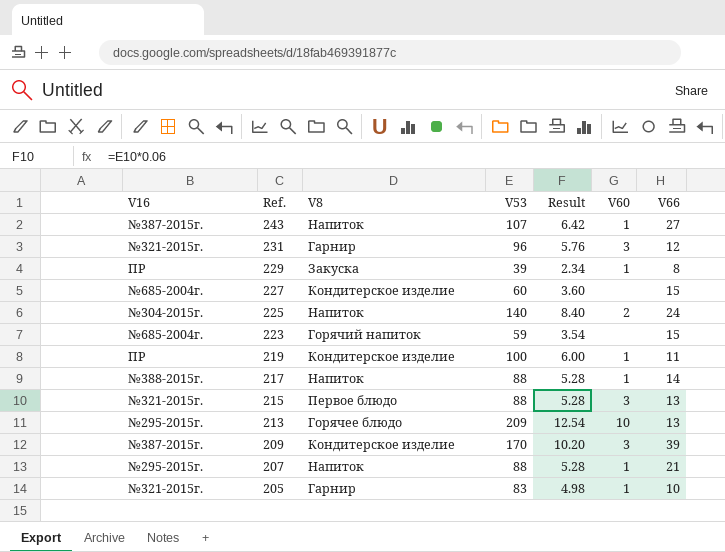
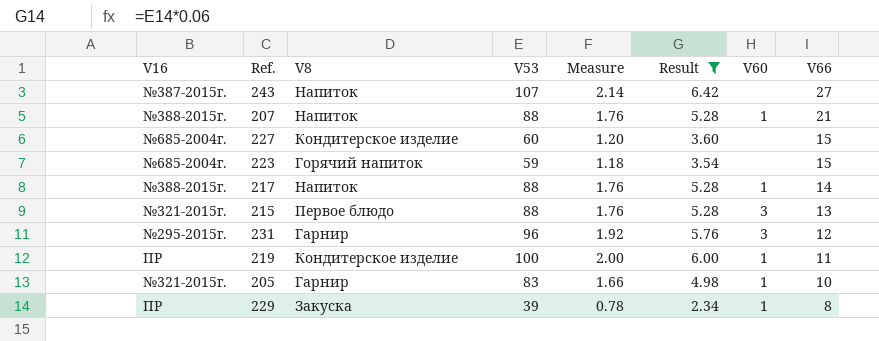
filter: none -> Result <= 6.42
row order: Ref. descending -> V66 descending
column Measure | formula: none -> [V53] * 0.02
243 | V60: 1 -> none
207 | V16: №295-2015г. -> №388-2015г.
231 | V16: №321-2015г. -> №295-2015г.

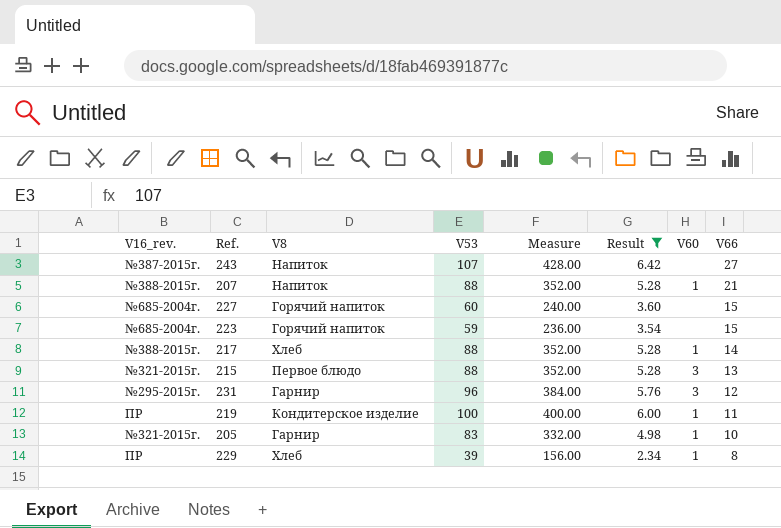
column name: V16 -> V16_rev.
column Measure | formula: [V53] * 0.02 -> [V53] * 4
227 | V8: Кондитерское изделие -> Горячий напиток
217 | V8: Напиток -> Хлеб
229 | V8: Закуска -> Хлеб

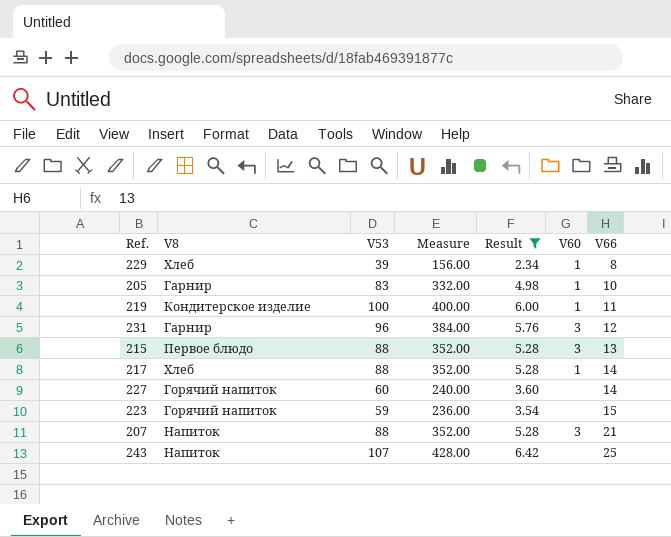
row order: V66 descending -> V66 ascending
column V16_rev. | position: 1 -> none
227 | V66: 15 -> 14
207 | V60: 1 -> 3
243 | V66: 27 -> 25

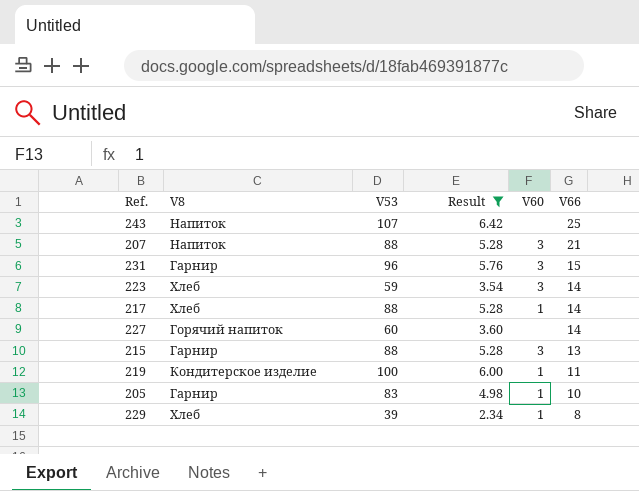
row order: V66 ascending -> V66 descending
column Measure | formula: [V53] * 4 -> none
231 | V66: 12 -> 15
223 | V8: Горячий напиток -> Хлеб
223 | V60: none -> 3
223 | V66: 15 -> 14
215 | V8: Первое блюдо -> Гарнир

